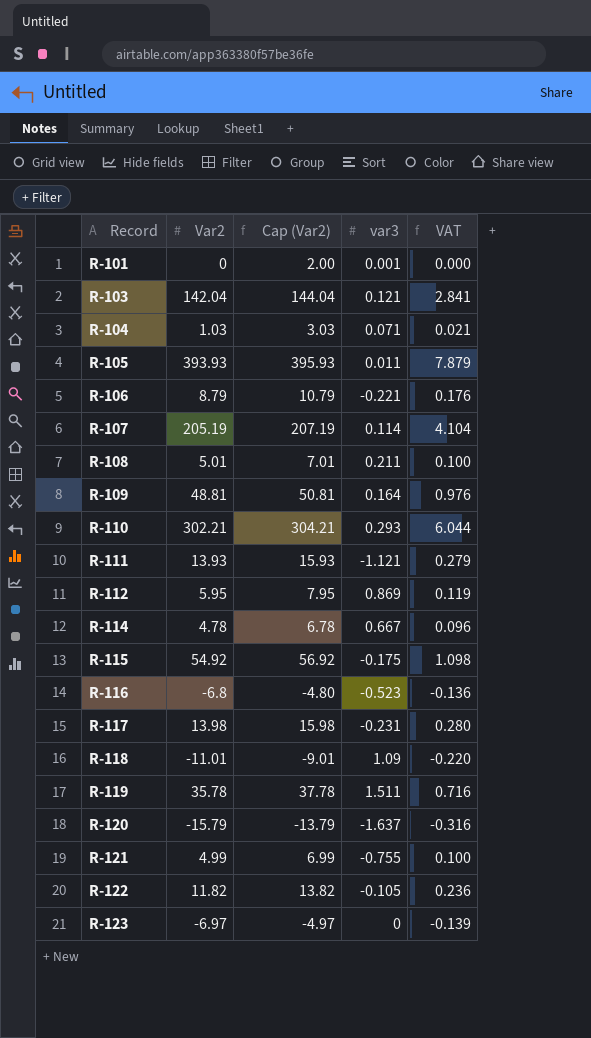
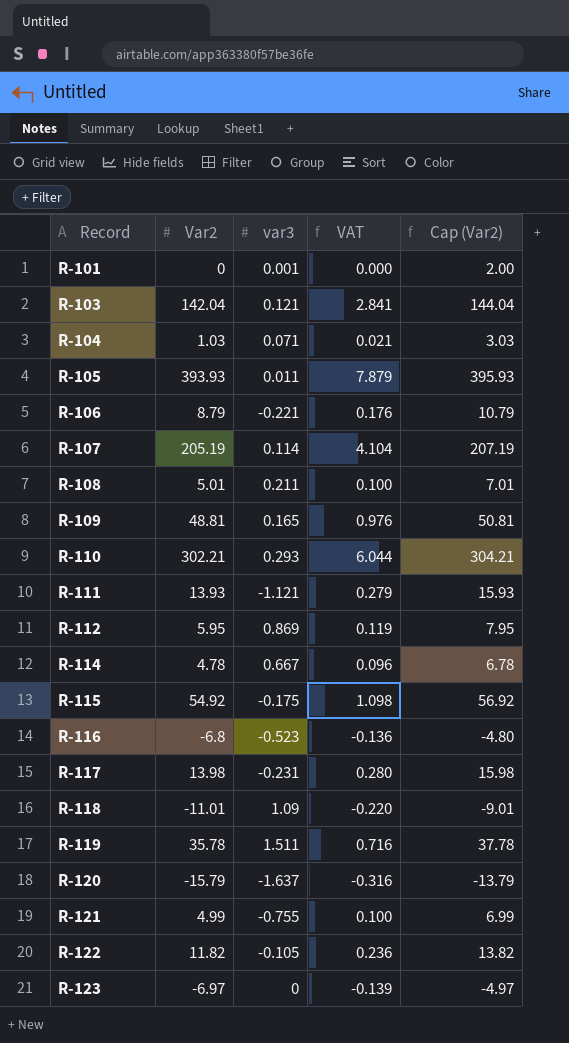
column Cap (Var2) | position: 3 -> 5
R-109 | var3: 0.164 -> 0.165

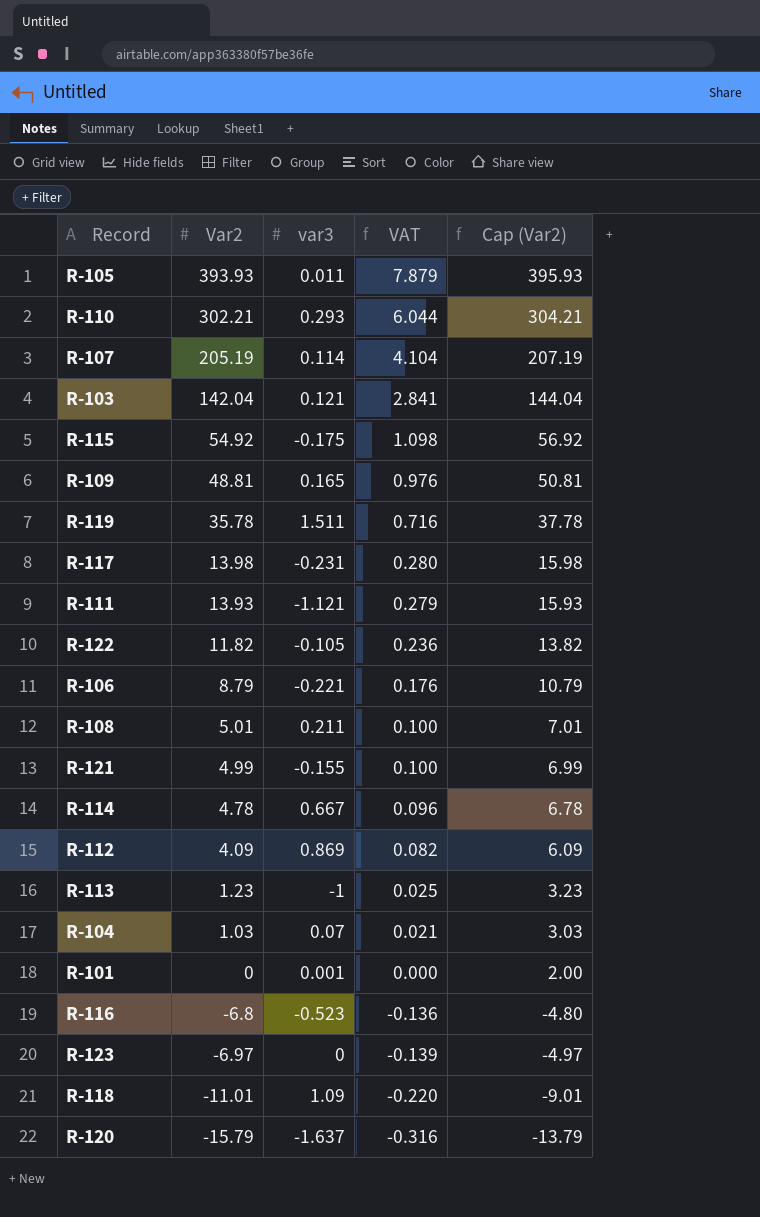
row order: Record ascending -> Var2 descending
R-121 | var3: -0.755 -> -0.155
R-112 | Var2: 5.95 -> 4.09
R-112 | VAT: 0.119 -> 0.082
R-112 | Cap (Var2): 7.95 -> 6.09
row R-113: none -> 1.23 | -1 | 0.025 | 3.23
R-104 | var3: 0.071 -> 0.07

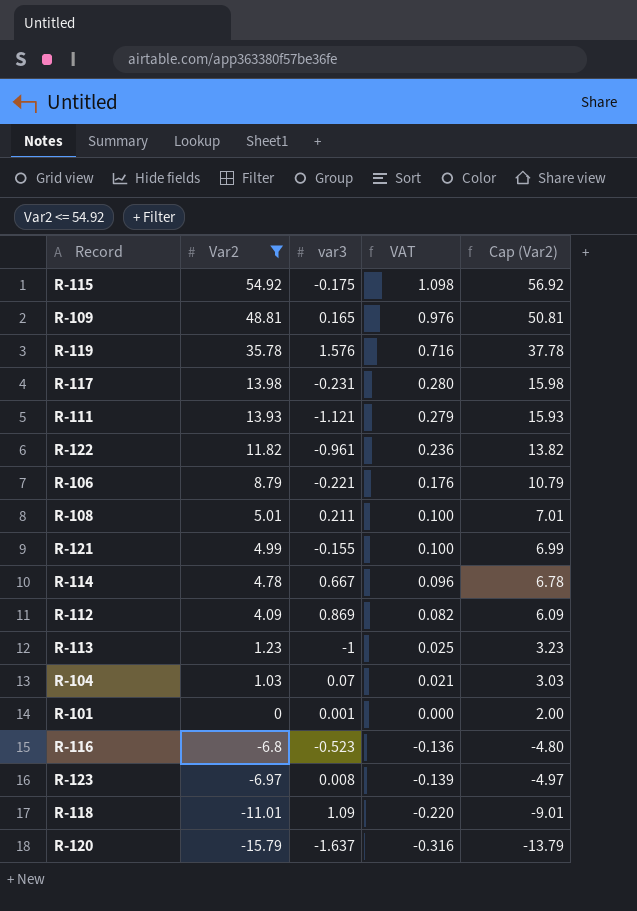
filter: none -> Var2 <= 54.92
R-119 | var3: 1.511 -> 1.576
R-122 | var3: -0.105 -> -0.961
R-123 | var3: 0 -> 0.008

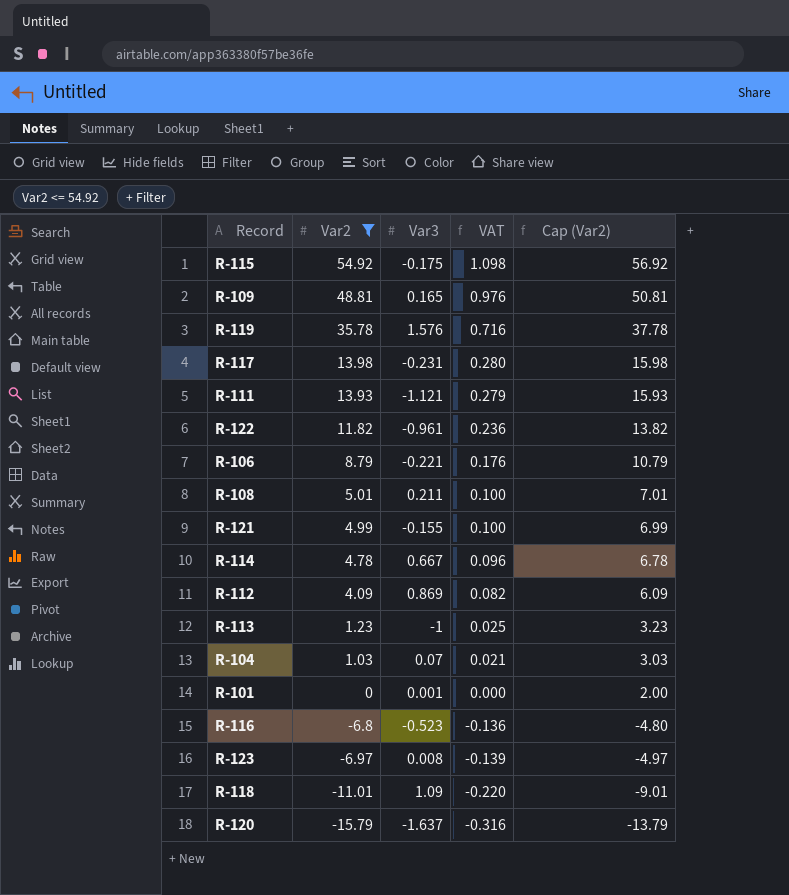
column name: var3 -> Var3

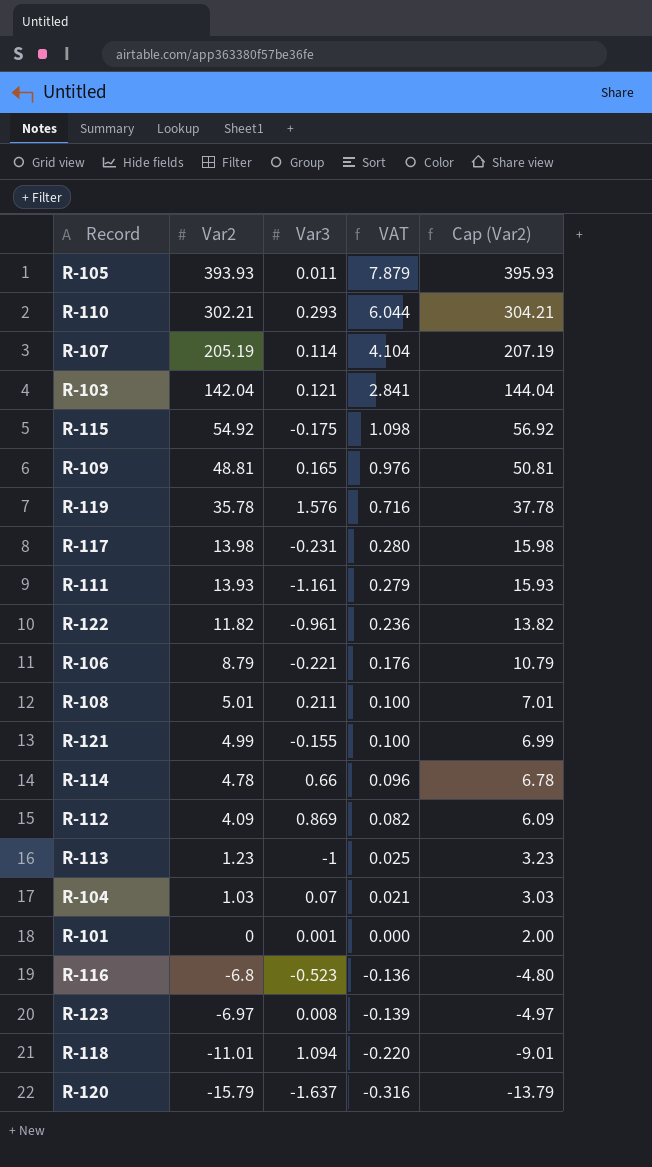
filter: Var2 <= 54.92 -> none
R-111 | Var3: -1.121 -> -1.161
R-114 | Var3: 0.667 -> 0.66
R-118 | Var3: 1.09 -> 1.094

